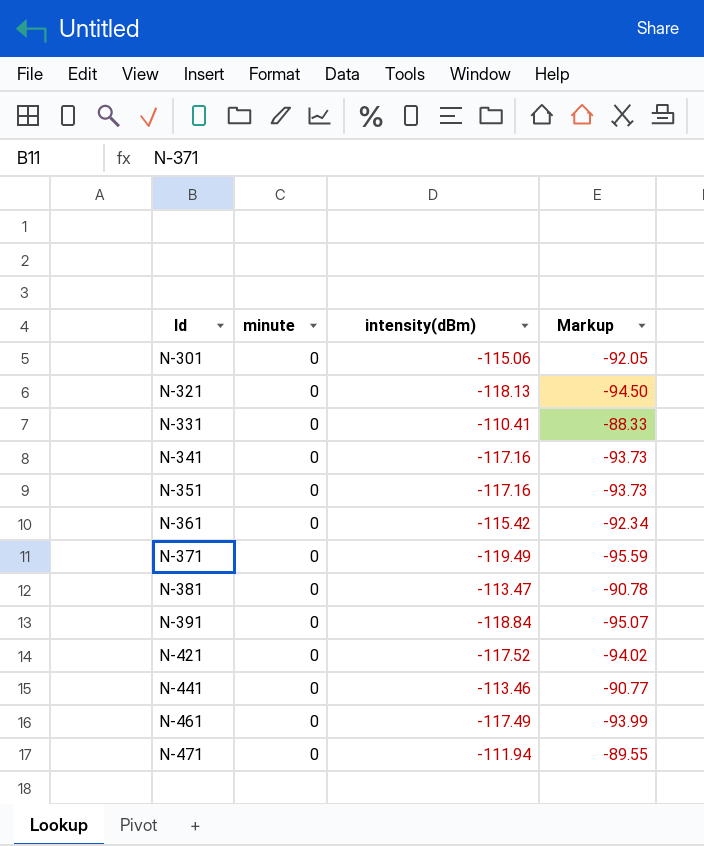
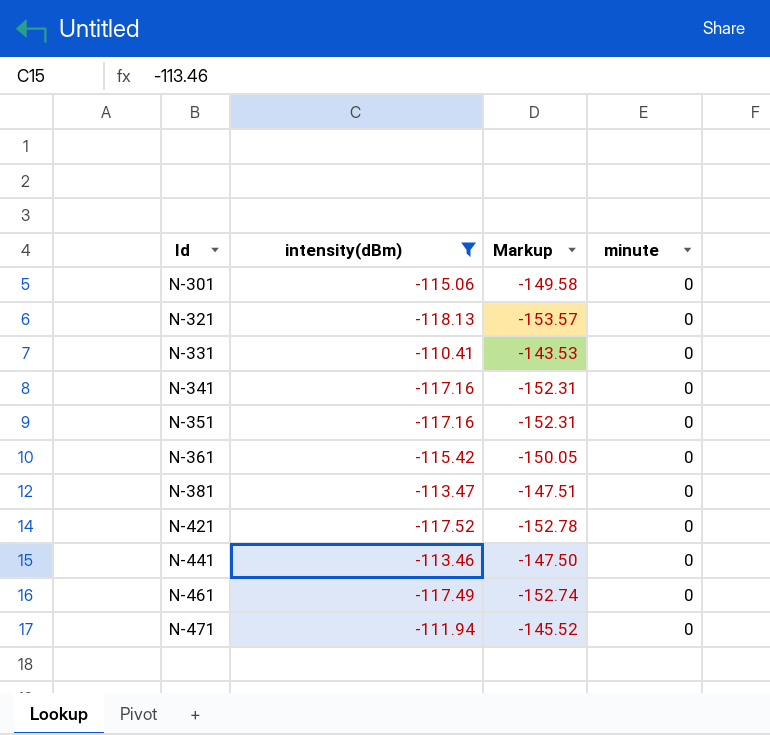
filter: none -> intensity(dBm) >= -118.13
column Markup | formula: [intensity(dBm)] * 0.8 -> [intensity(dBm)] * 1.3
column minute | position: 2 -> 4

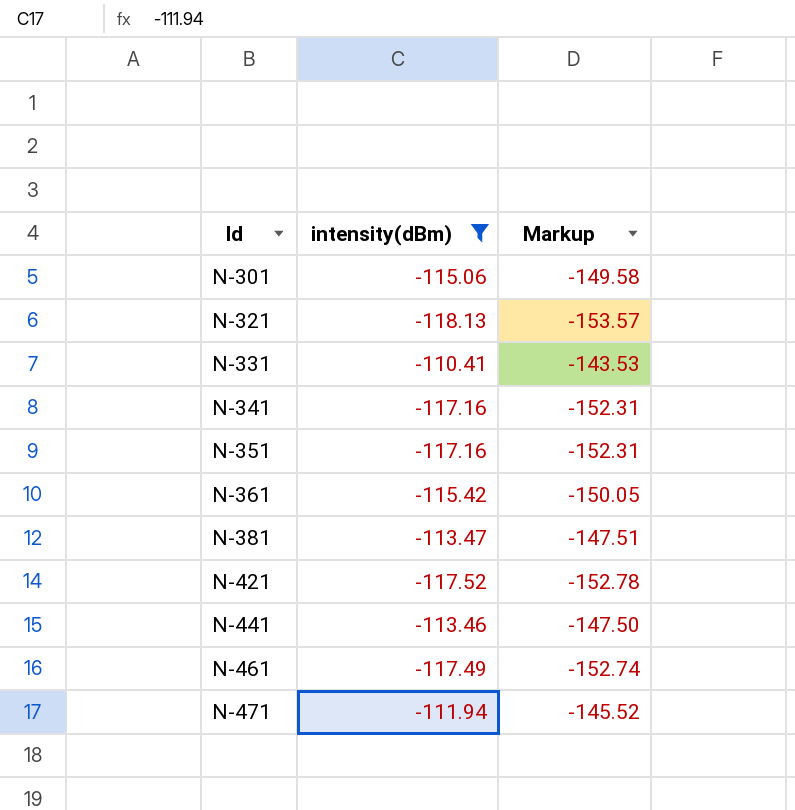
column minute | position: 4 -> none

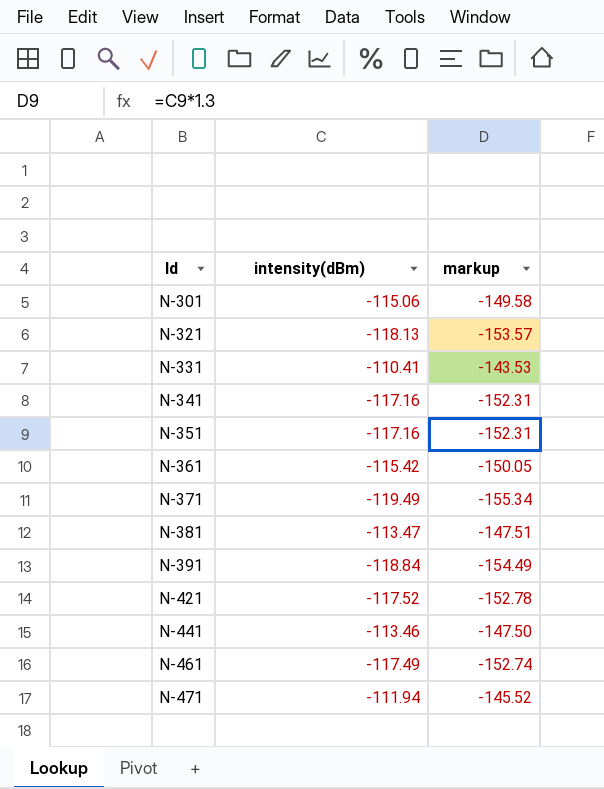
filter: intensity(dBm) >= -118.13 -> none
column name: Markup -> markup

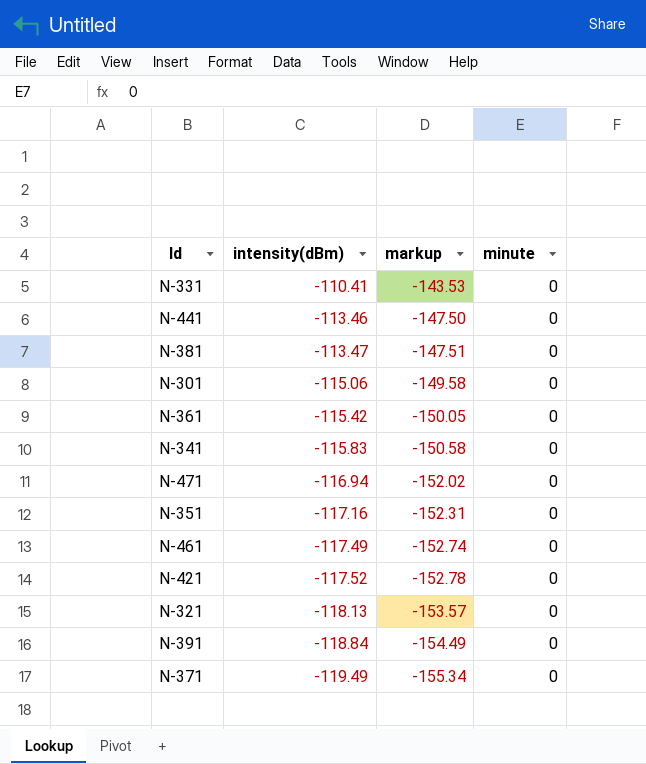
row order: Id ascending -> intensity(dBm) descending
column minute | position: none -> 4
N-341 | intensity(dBm): -117.16 -> -115.83
N-341 | markup: -152.31 -> -150.58
N-471 | intensity(dBm): -111.94 -> -116.94
N-471 | markup: -145.52 -> -152.02

